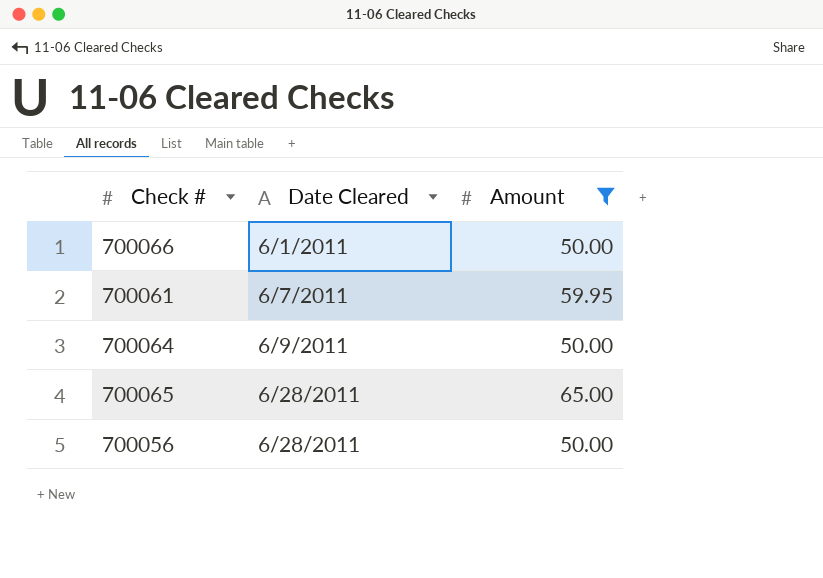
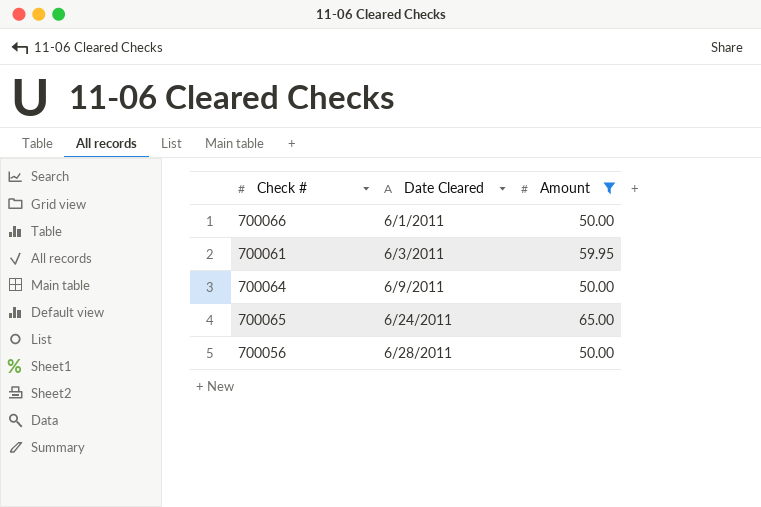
700061 | Date Cleared: 6/7/2011 -> 6/3/2011
700065 | Date Cleared: 6/28/2011 -> 6/24/2011

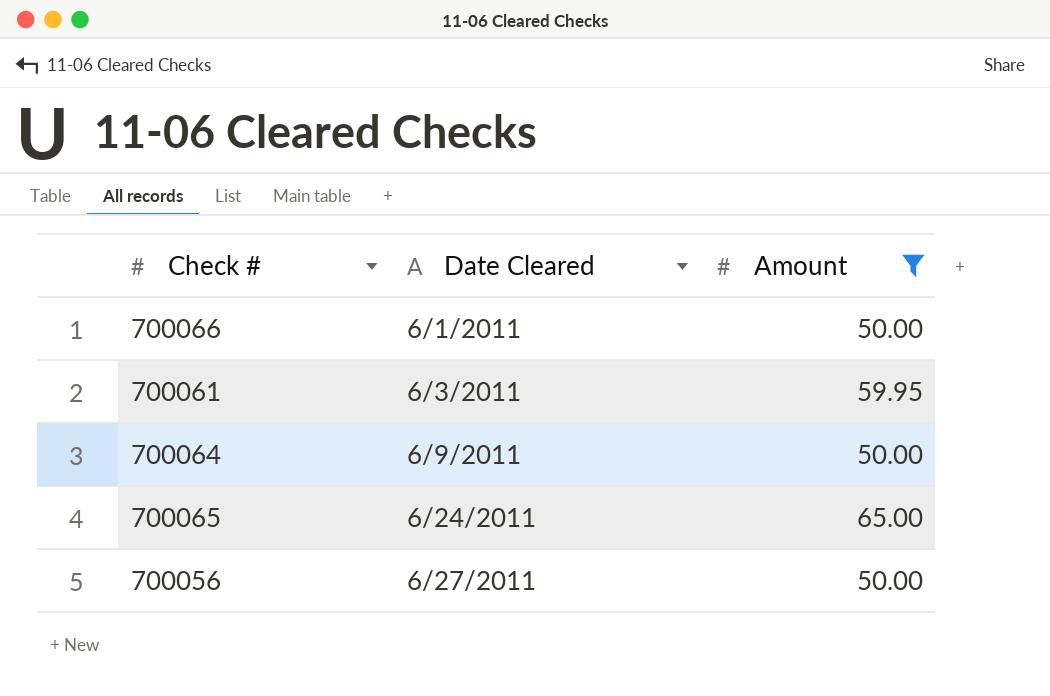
700056 | Date Cleared: 6/28/2011 -> 6/27/2011

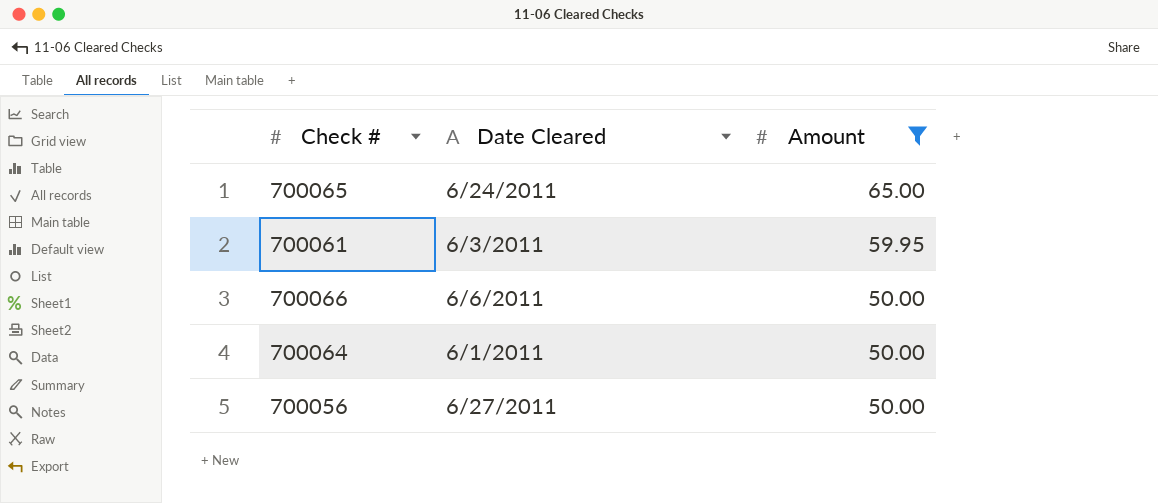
row order: Date Cleared ascending -> Amount descending
700066 | Date Cleared: 6/1/2011 -> 6/6/2011
700064 | Date Cleared: 6/9/2011 -> 6/1/2011

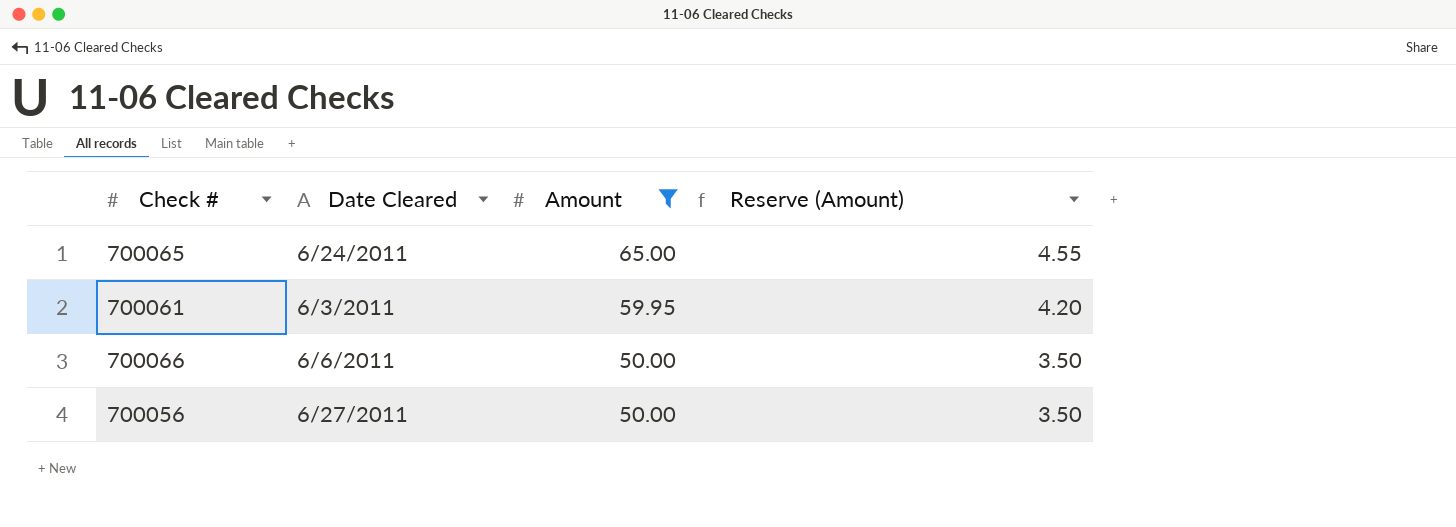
column Reserve (Amount) | formula: none -> [Amount] * 0.07
row 700064: 6/1/2011 | 50.00 -> none

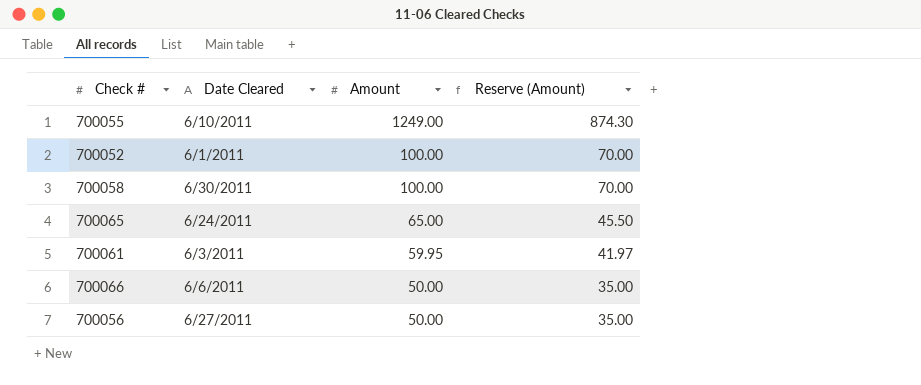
filter: Amount <= 65.00 -> none
column Reserve (Amount) | formula: [Amount] * 0.07 -> [Amount] * 0.7

